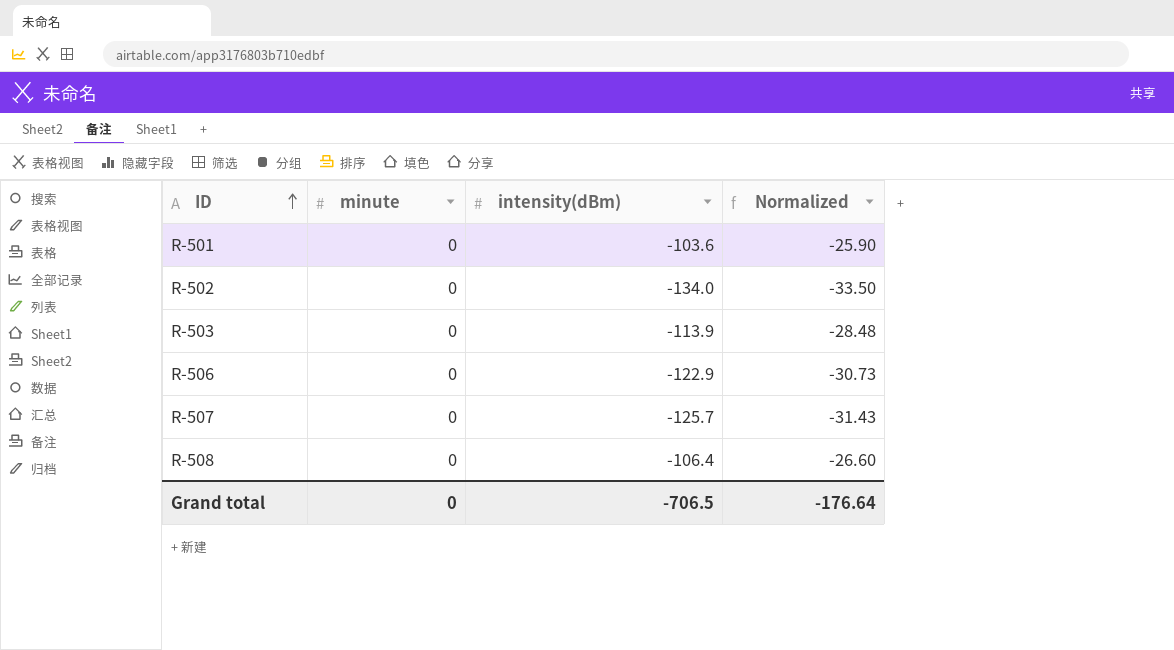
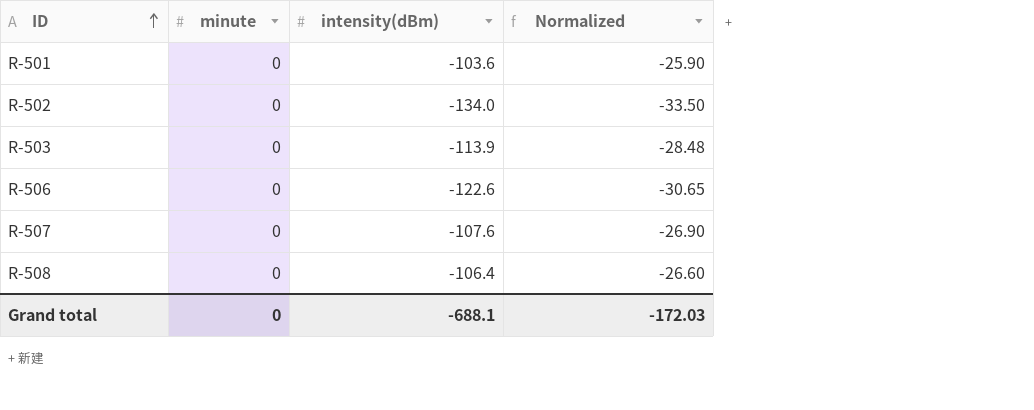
R-506 | intensity(dBm): -122.9 -> -122.6
R-506 | Normalized: -30.73 -> -30.65
R-507 | intensity(dBm): -125.7 -> -107.6
R-507 | Normalized: -31.43 -> -26.90
Grand total | intensity(dBm): -706.5 -> -688.1
Grand total | Normalized: -176.64 -> -172.03

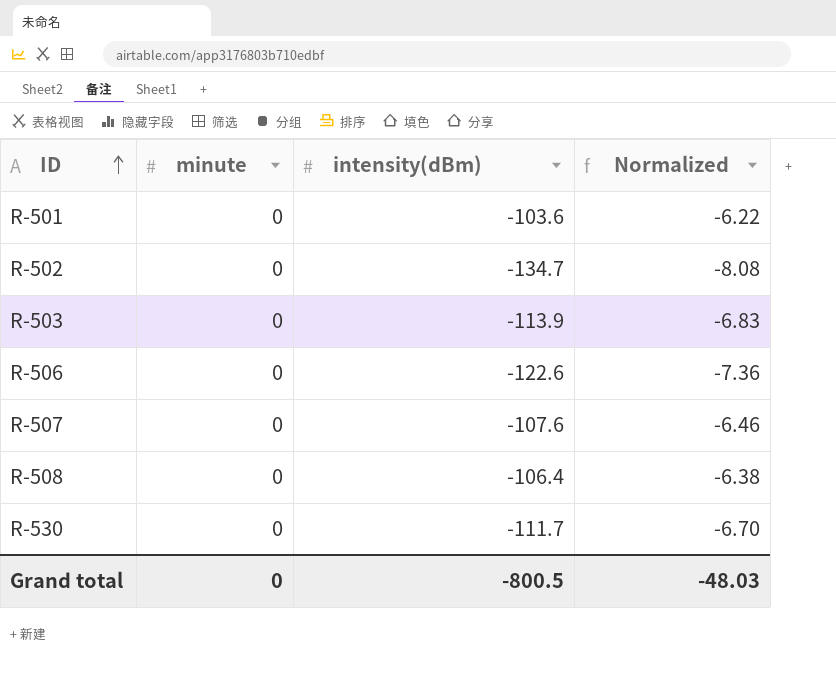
column Normalized | formula: [intensity(dBm)] * 0.25 -> [intensity(dBm)] * 0.06
R-502 | intensity(dBm): -134.0 -> -134.7
row R-530: none -> 0 | -111.7 | -6.70
Grand total | intensity(dBm): -688.1 -> -800.5
Grand total | Normalized: -172.03 -> -48.03

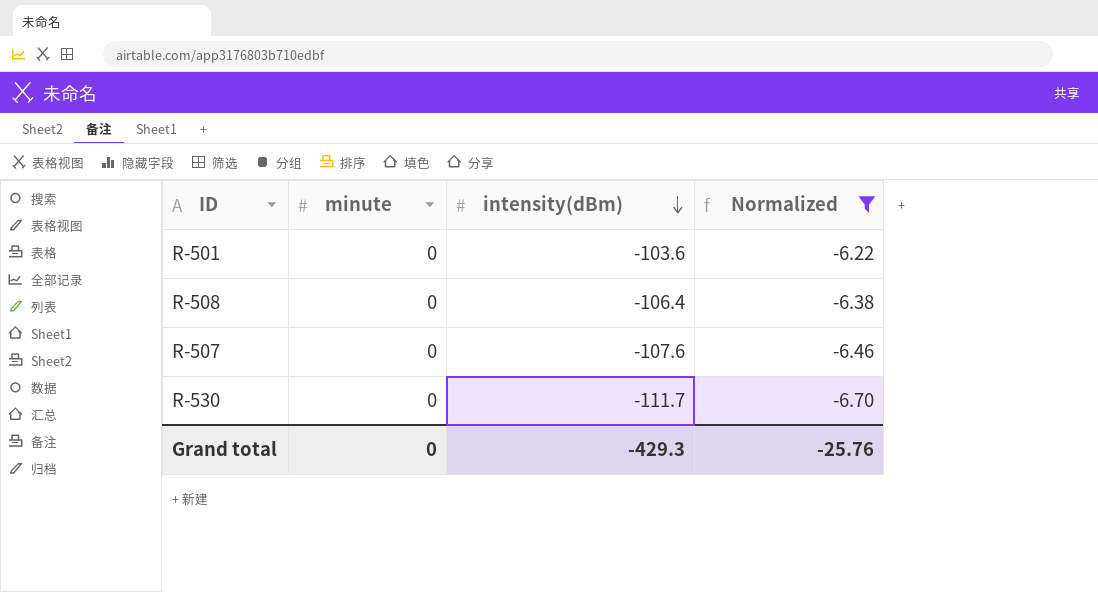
filter: none -> Normalized >= -6.70
row order: ID ascending -> intensity(dBm) descending
Grand total | intensity(dBm): -800.5 -> -429.3
Grand total | Normalized: -48.03 -> -25.76

